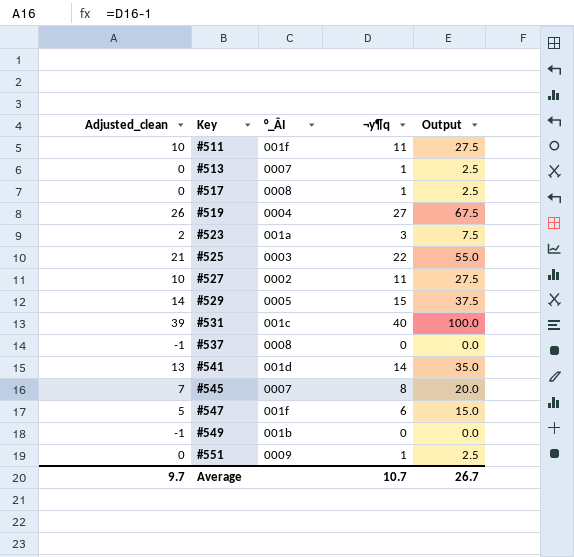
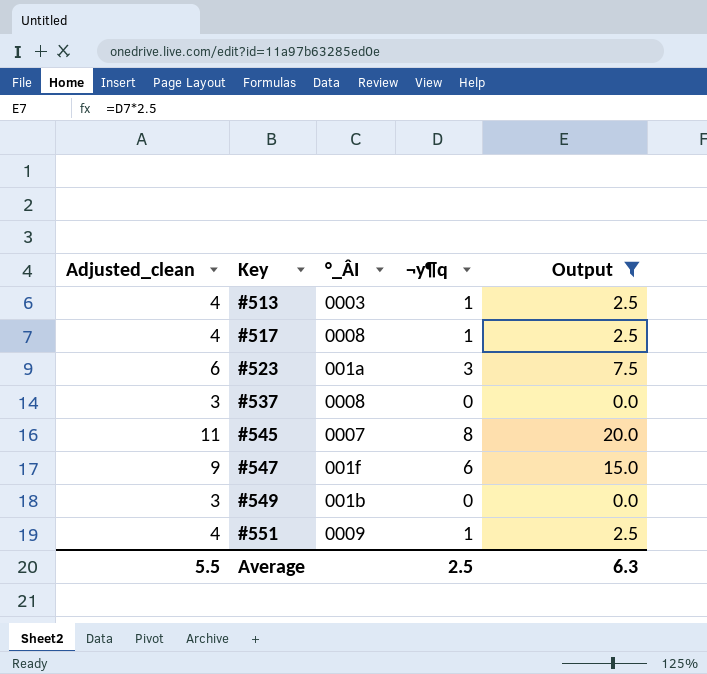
filter: none -> Output <= 20.0
column Adjusted_clean | formula: [¬y¶q] - 1 -> [¬y¶q] + 3
#513 | °_ÂI: 0007 -> 0003
Average | Adjusted_clean: 9.7 -> 5.5
Average | ¬y¶q: 10.7 -> 2.5
Average | Output: 26.7 -> 6.3

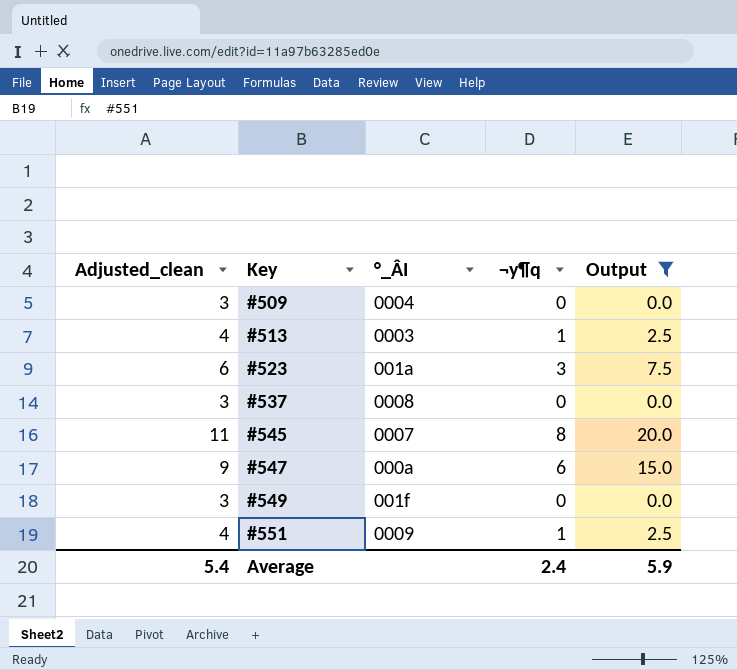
row #517: 4 | 0008 | 1 | 2.5 -> none
row #509: none -> 3 | 0004 | 0 | 0.0
#547 | °_ÂI: 001f -> 000a
#549 | °_ÂI: 001b -> 001f
Average | Adjusted_clean: 5.5 -> 5.4
Average | ¬y¶q: 2.5 -> 2.4
Average | Output: 6.3 -> 5.9

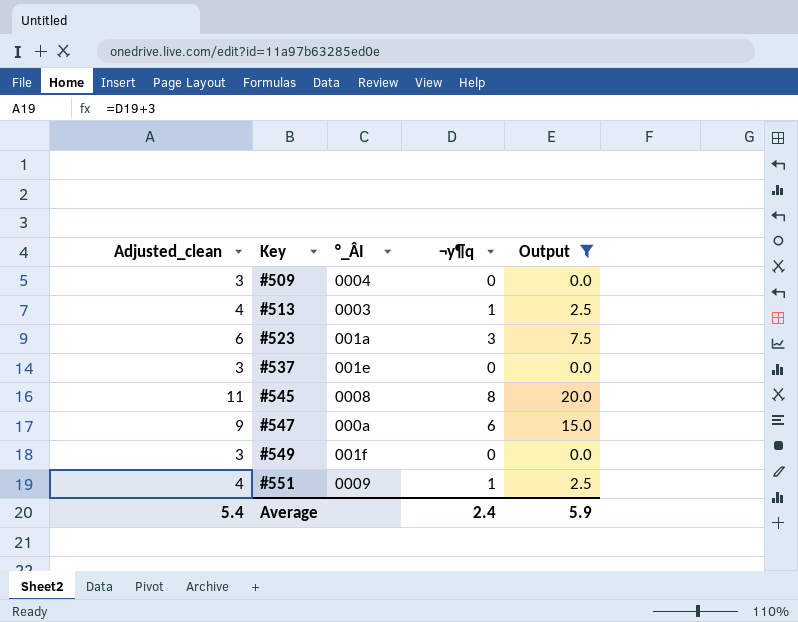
#537 | °_ÂI: 0008 -> 001e
#545 | °_ÂI: 0007 -> 0008

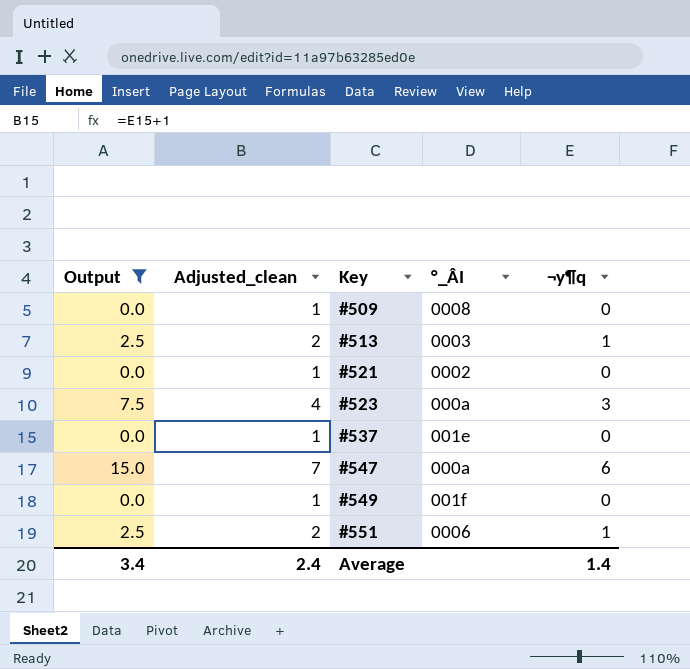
column Output | position: 5 -> 1
column Adjusted_clean | formula: [¬y¶q] + 3 -> [¬y¶q] + 1
row #545: 11 | 0008 | 8 | 20.0 -> none
#509 | °_ÂI: 0004 -> 0008
row #521: none -> 0.0 | 1 | 0002 | 0
#523 | °_ÂI: 001a -> 000a
#551 | °_ÂI: 0009 -> 0006
Average | Output: 5.9 -> 3.4
Average | Adjusted_clean: 5.4 -> 2.4
Average | ¬y¶q: 2.4 -> 1.4

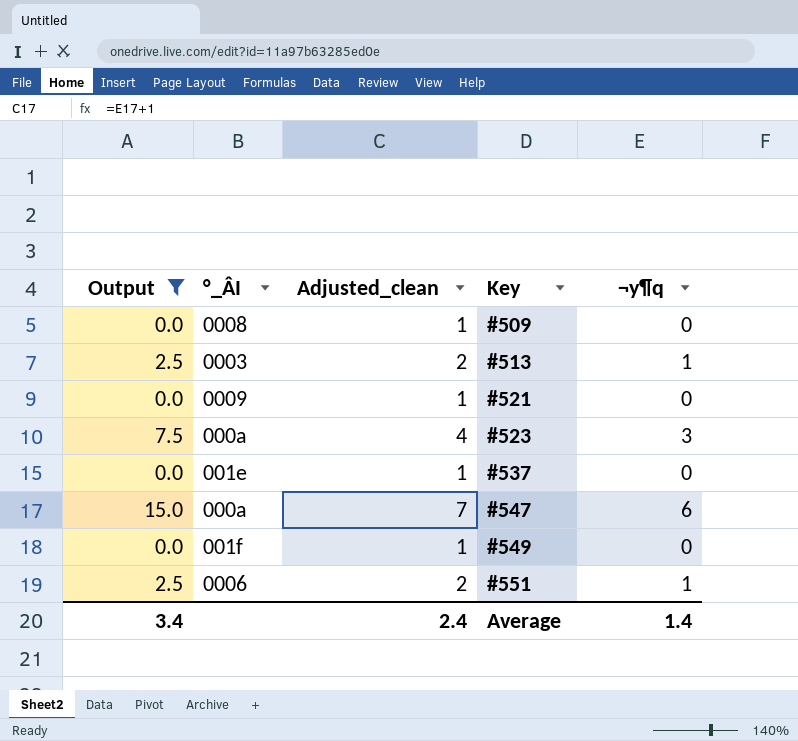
column °_ÂI | position: 4 -> 2
#521 | °_ÂI: 0002 -> 0009

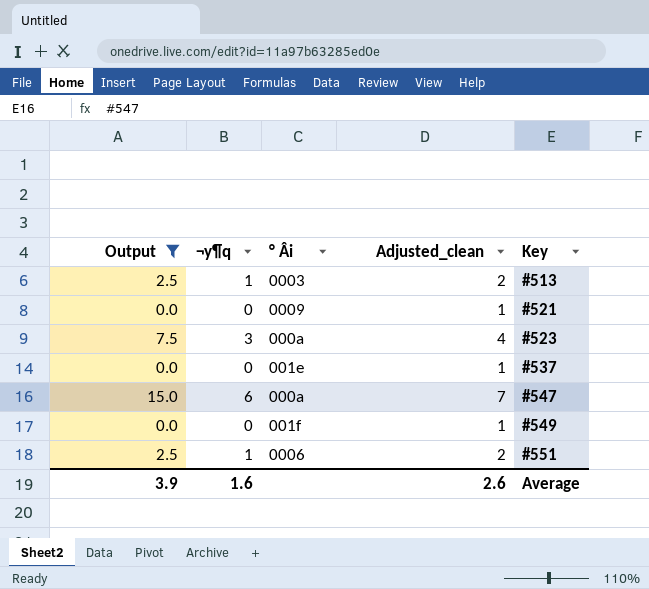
column ¬y¶q | position: 5 -> 2
column name: °_ÂI -> ° Âi
row #509: 0.0 | 0008 | 1 | 0 -> none
Average | Output: 3.4 -> 3.9
Average | ¬y¶q: 1.4 -> 1.6
Average | Adjusted_clean: 2.4 -> 2.6

